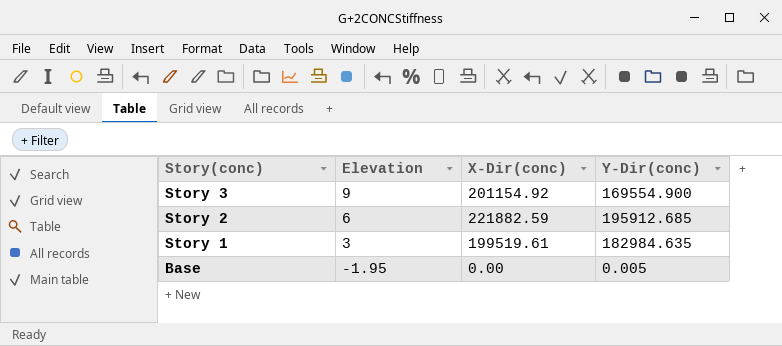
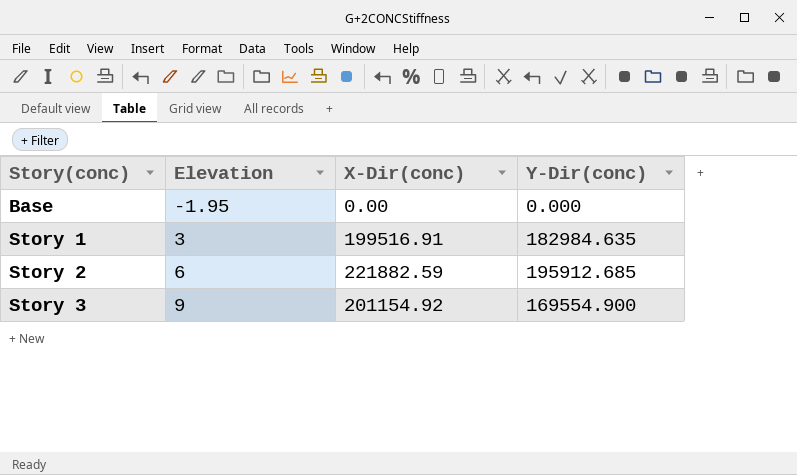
row order: Story(conc) descending -> Story(conc) ascending
Base | Y-Dir(conc): 0.005 -> 0.000
Story 1 | X-Dir(conc): 199519.61 -> 199516.91

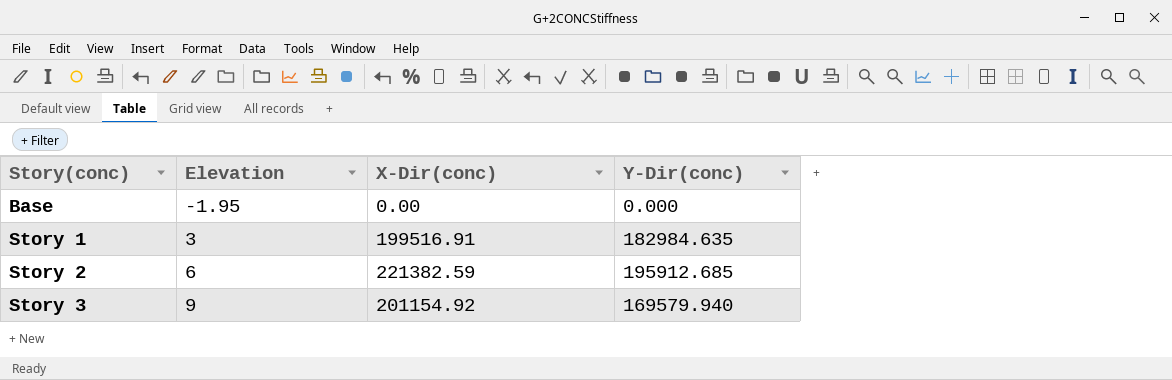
Story 2 | X-Dir(conc): 221882.59 -> 221382.59
Story 3 | Y-Dir(conc): 169554.900 -> 169579.940

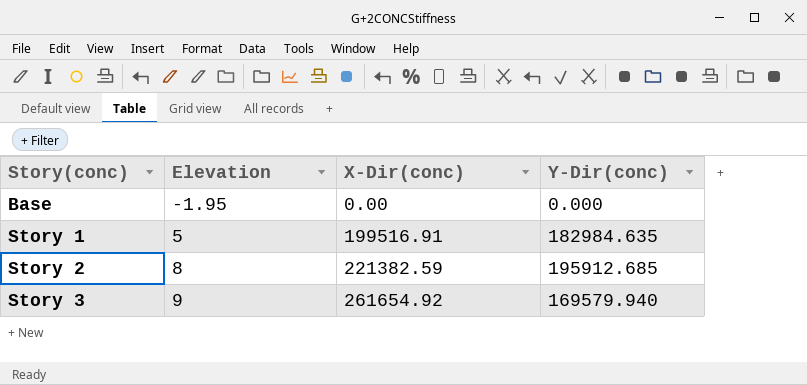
Story 1 | Elevation: 3 -> 5
Story 2 | Elevation: 6 -> 8
Story 3 | X-Dir(conc): 201154.92 -> 261654.92

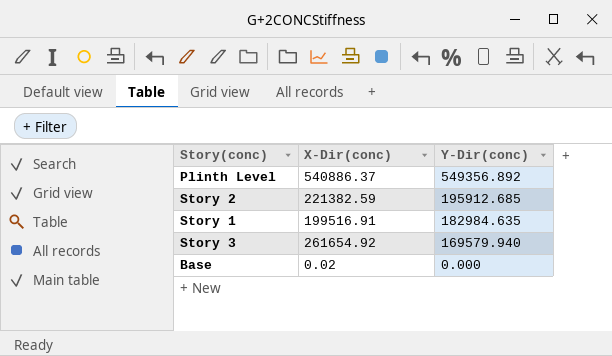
row order: Story(conc) ascending -> Y-Dir(conc) descending
column Elevation | position: 2 -> none
row Plinth Level: none -> 540886.37 | 549356.892
Base | X-Dir(conc): 0.00 -> 0.02

